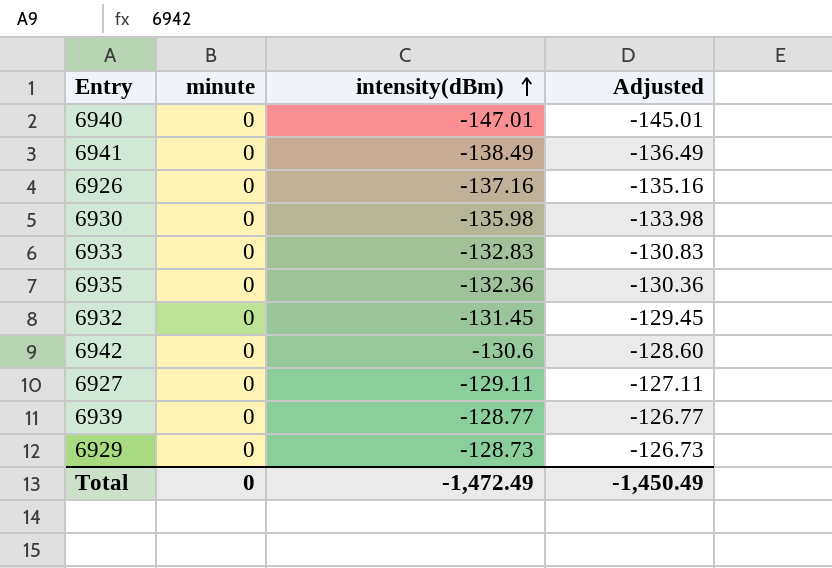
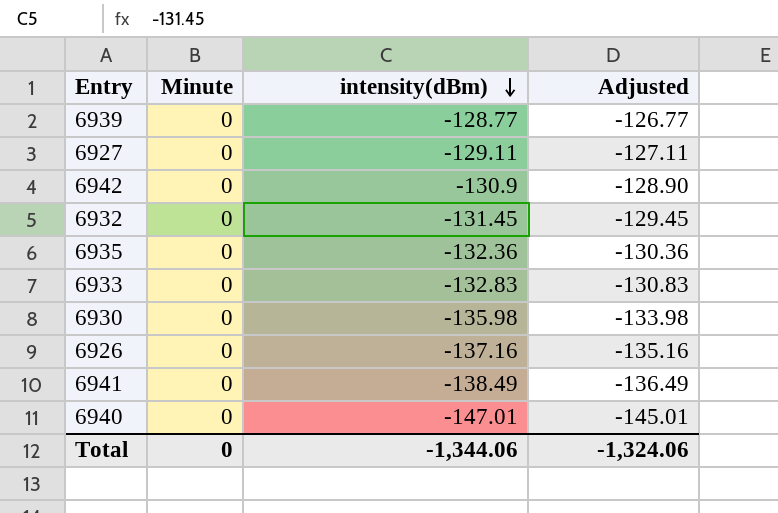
row order: intensity(dBm) ascending -> intensity(dBm) descending
column name: minute -> Minute
row 6929: 0 | -128.73 | -126.73 -> none
6942 | intensity(dBm): -130.6 -> -130.9
6942 | Adjusted: -128.60 -> -128.90
Total | intensity(dBm): -1,472.49 -> -1,344.06
Total | Adjusted: -1,450.49 -> -1,324.06

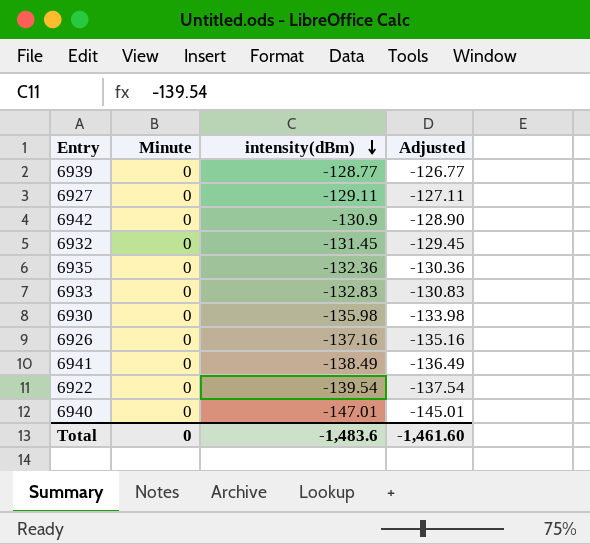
row 6922: none -> 0 | -139.54 | -137.54
Total | intensity(dBm): -1,344.06 -> -1,483.6
Total | Adjusted: -1,324.06 -> -1,461.60

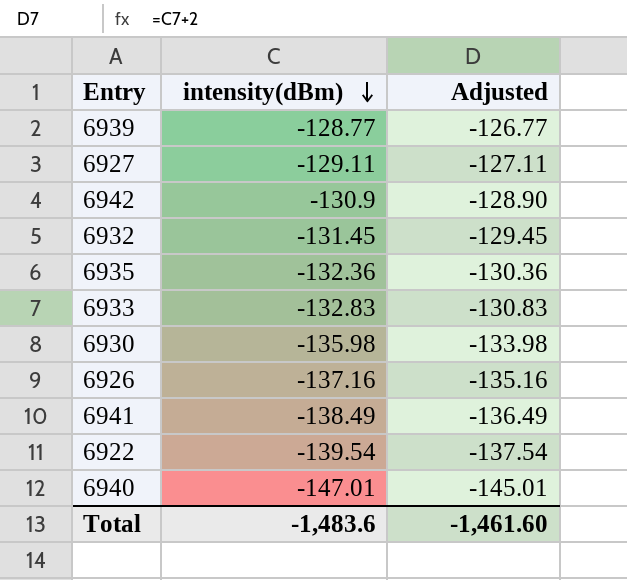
column Minute | position: 2 -> none

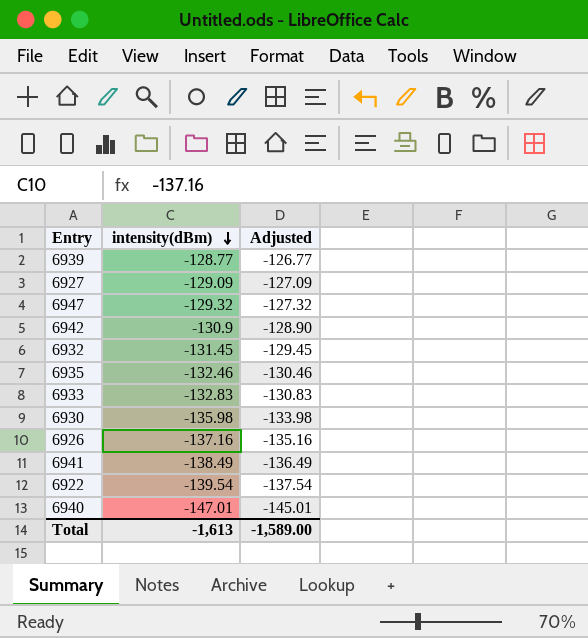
6927 | intensity(dBm): -129.11 -> -129.09
6927 | Adjusted: -127.11 -> -127.09
row 6947: none -> -129.32 | -127.32
6935 | intensity(dBm): -132.36 -> -132.46
6935 | Adjusted: -130.36 -> -130.46
Total | intensity(dBm): -1,483.6 -> -1,613
Total | Adjusted: -1,461.60 -> -1,589.00

